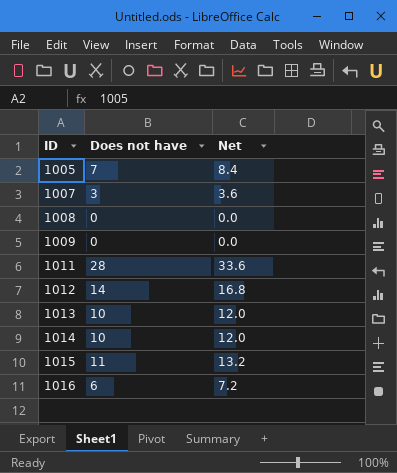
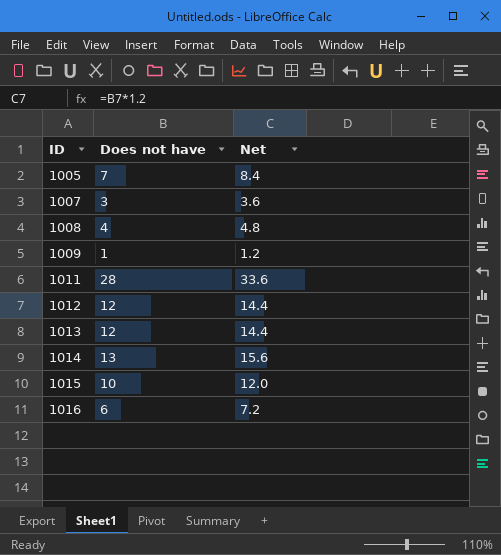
1008 | Does not have: 0 -> 4
1008 | Net: 0.0 -> 4.8
1009 | Does not have: 0 -> 1
1009 | Net: 0.0 -> 1.2
1012 | Does not have: 14 -> 12
1012 | Net: 16.8 -> 14.4
1013 | Does not have: 10 -> 12
1013 | Net: 12.0 -> 14.4
1014 | Does not have: 10 -> 13
1014 | Net: 12.0 -> 15.6
1015 | Does not have: 11 -> 10
1015 | Net: 13.2 -> 12.0

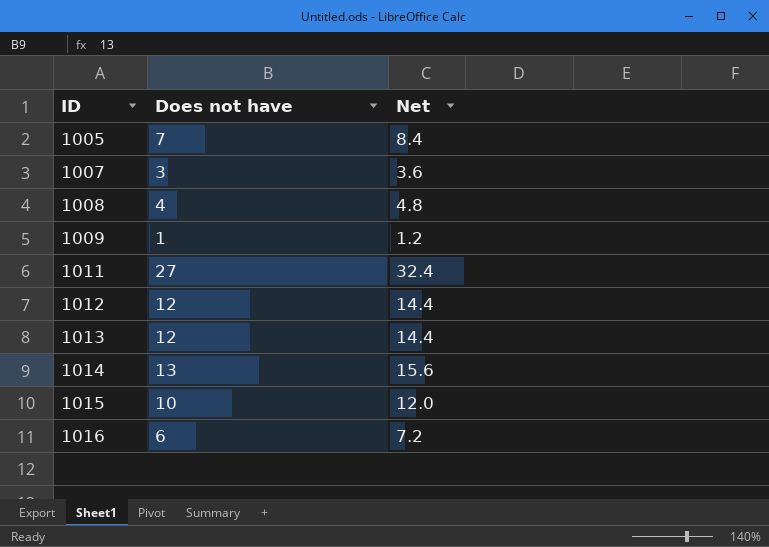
1011 | Does not have: 28 -> 27
1011 | Net: 33.6 -> 32.4

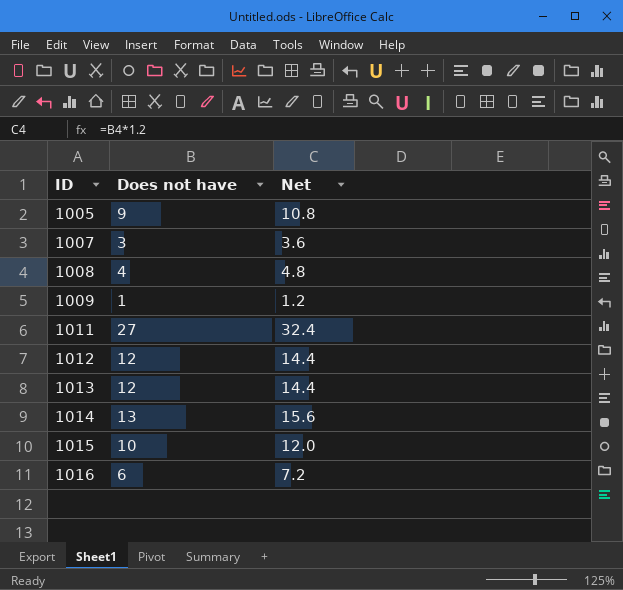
1005 | Does not have: 7 -> 9
1005 | Net: 8.4 -> 10.8

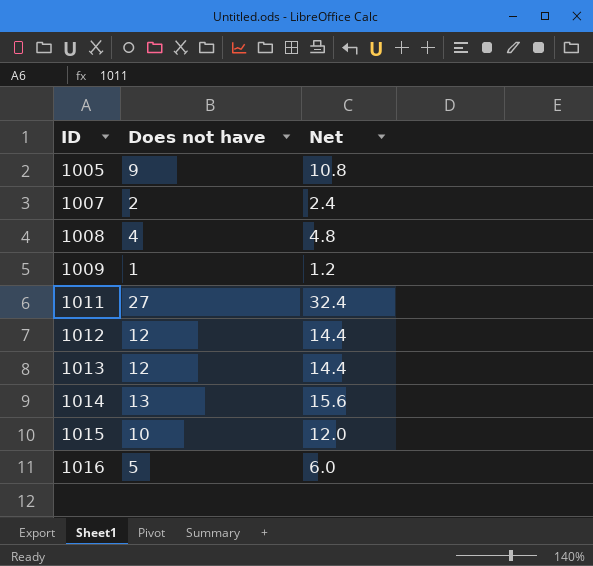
1007 | Does not have: 3 -> 2
1007 | Net: 3.6 -> 2.4
1016 | Does not have: 6 -> 5
1016 | Net: 7.2 -> 6.0

